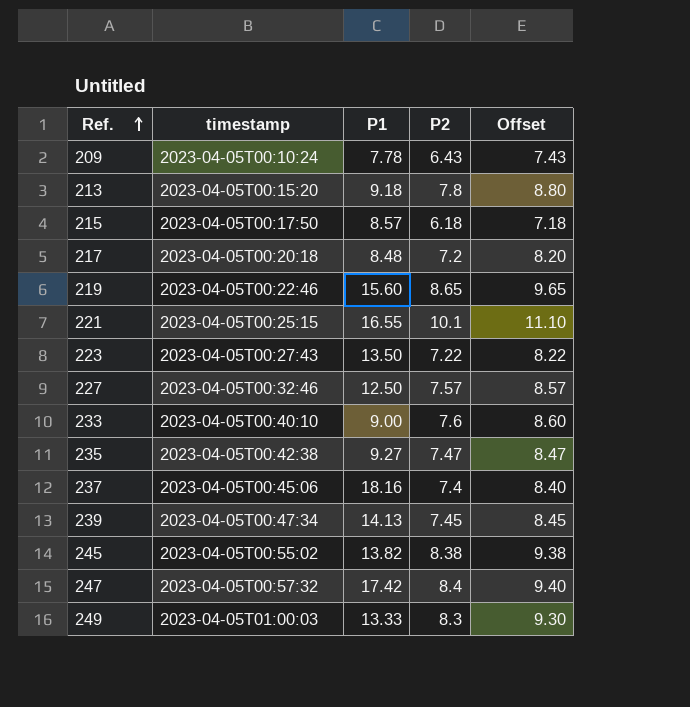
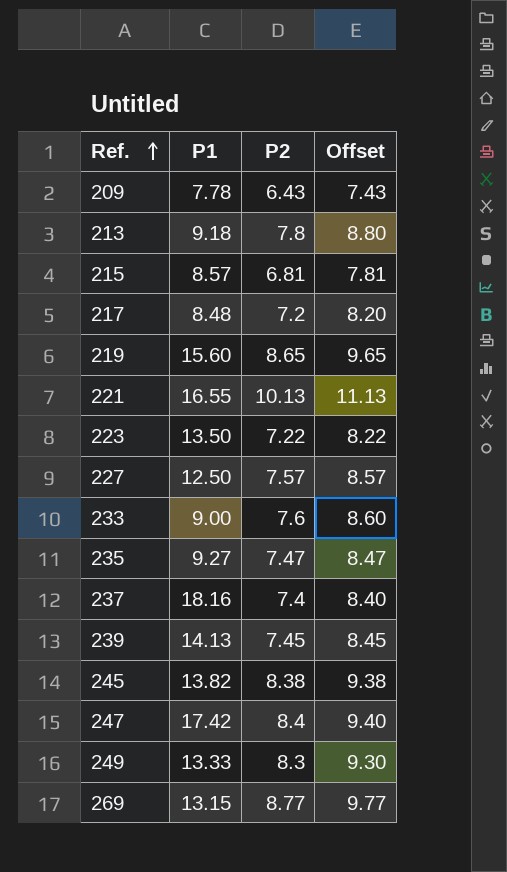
column timestamp | position: 2 -> none
215 | P2: 6.18 -> 6.81
215 | Offset: 7.18 -> 7.81
221 | P2: 10.1 -> 10.13
221 | Offset: 11.10 -> 11.13
row 269: none -> 13.15 | 8.77 | 9.77

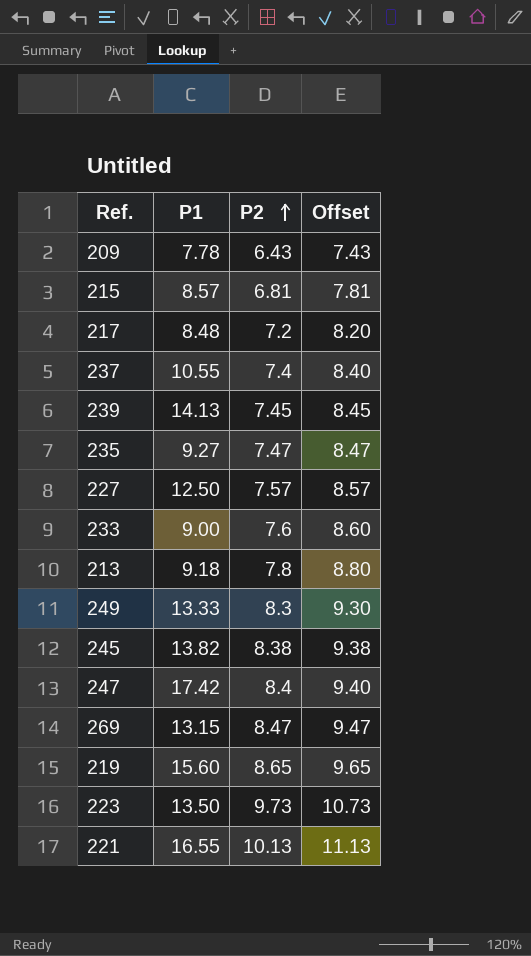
row order: Ref. ascending -> P2 ascending
237 | P1: 18.16 -> 10.55
269 | P2: 8.77 -> 8.47
269 | Offset: 9.77 -> 9.47
223 | P2: 7.22 -> 9.73
223 | Offset: 8.22 -> 10.73

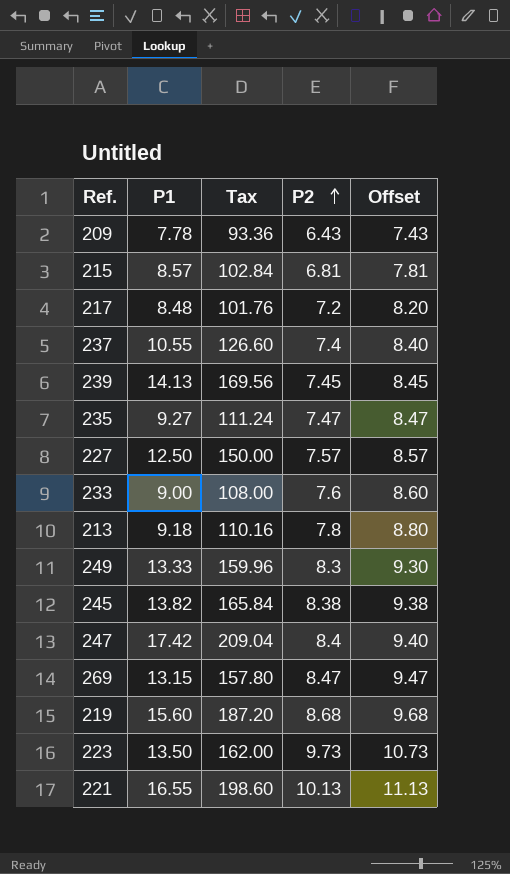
column Tax | formula: none -> [P1] * 12
219 | P2: 8.65 -> 8.68
219 | Offset: 9.65 -> 9.68

